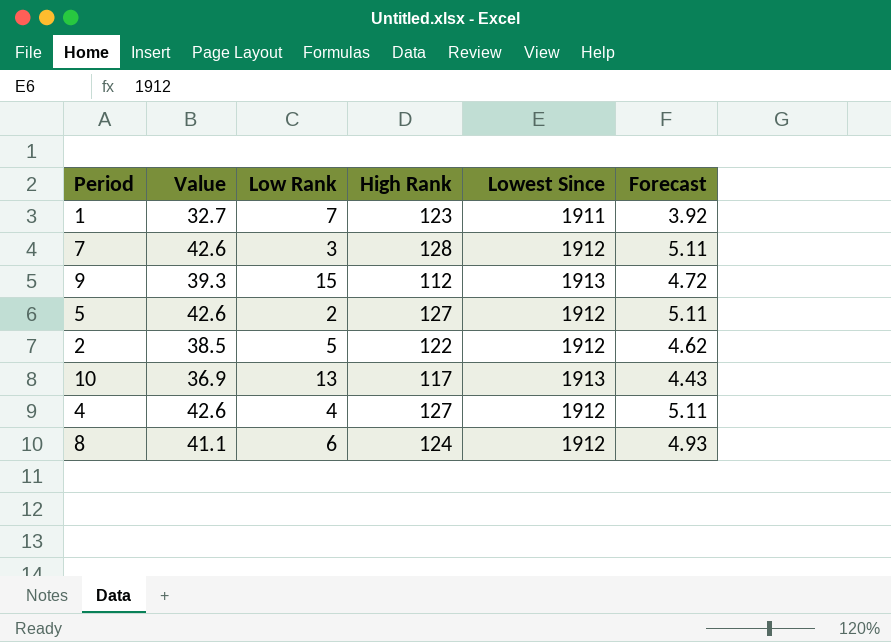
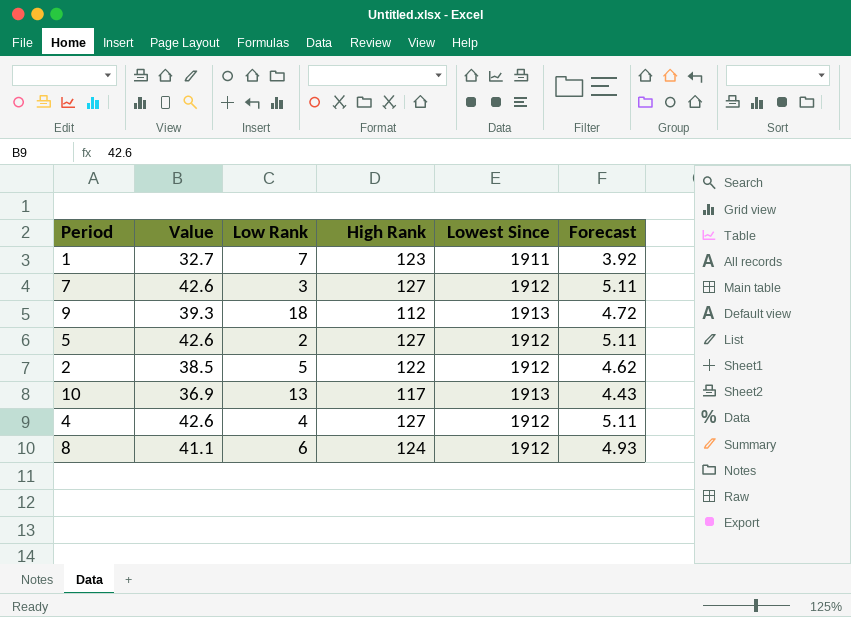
7 | High Rank: 128 -> 127
9 | Low Rank: 15 -> 18

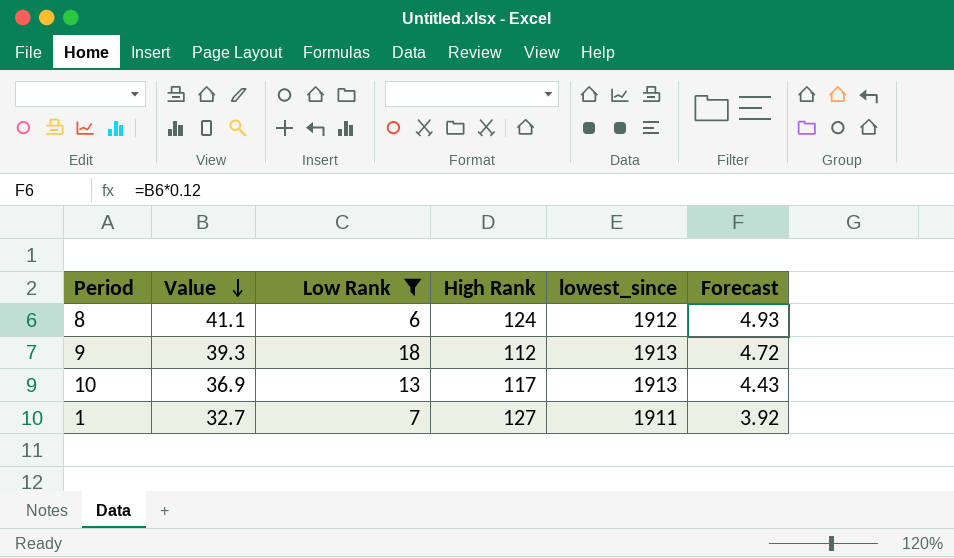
filter: none -> Low Rank >= 6
row order: none -> Value descending
column name: Lowest Since -> lowest_since
1 | High Rank: 123 -> 127

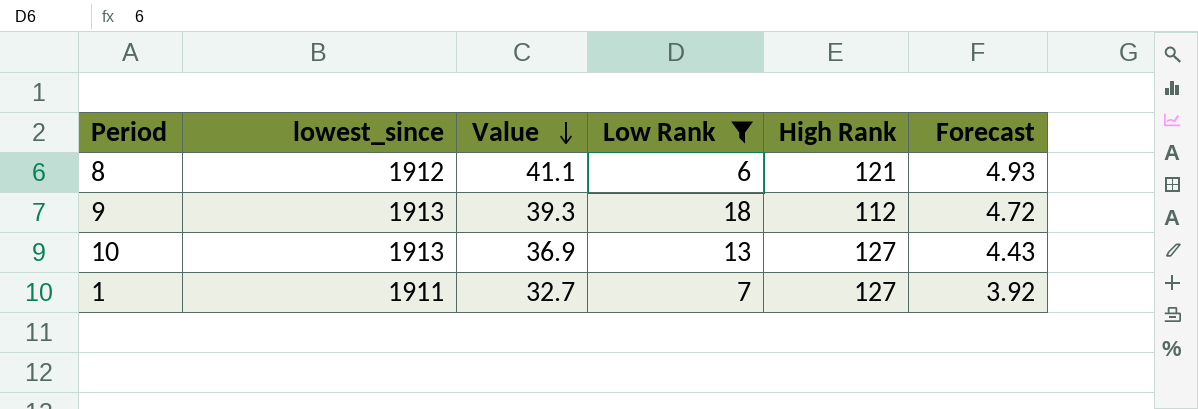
column lowest_since | position: 5 -> 2
8 | High Rank: 124 -> 121
10 | High Rank: 117 -> 127

